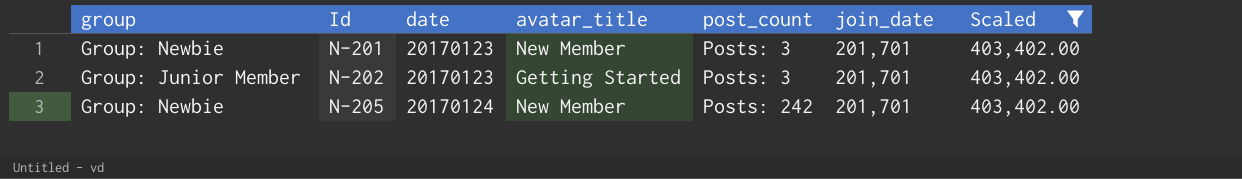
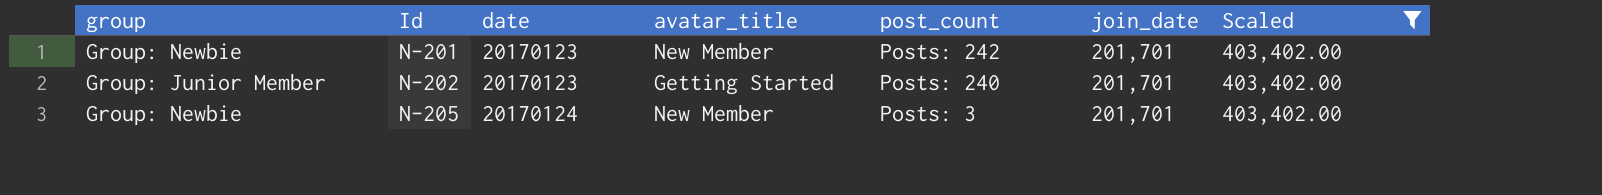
N-201 | post_count: Posts: 3 -> Posts: 242
N-202 | post_count: Posts: 3 -> Posts: 240
N-205 | post_count: Posts: 242 -> Posts: 3

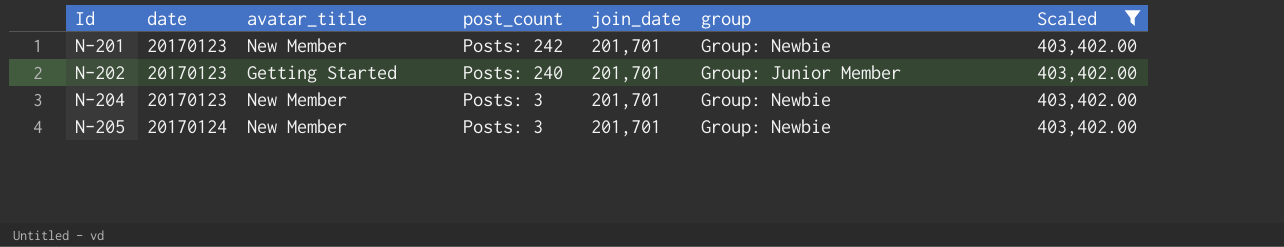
column group | position: 1 -> 6
row N-204: none -> 20170123 | New Member | Posts: 3 | 201,701 | Group: Newbie | 403,402.00

